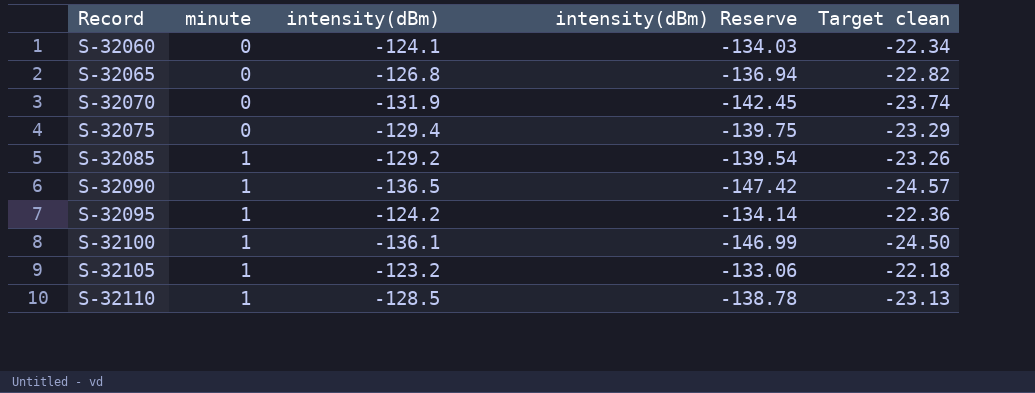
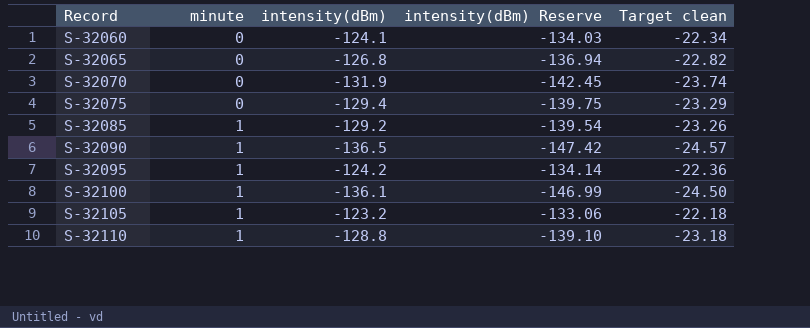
S-32110 | intensity(dBm): -128.5 -> -128.8
S-32110 | intensity(dBm) Reserve: -138.78 -> -139.10
S-32110 | Target clean: -23.13 -> -23.18

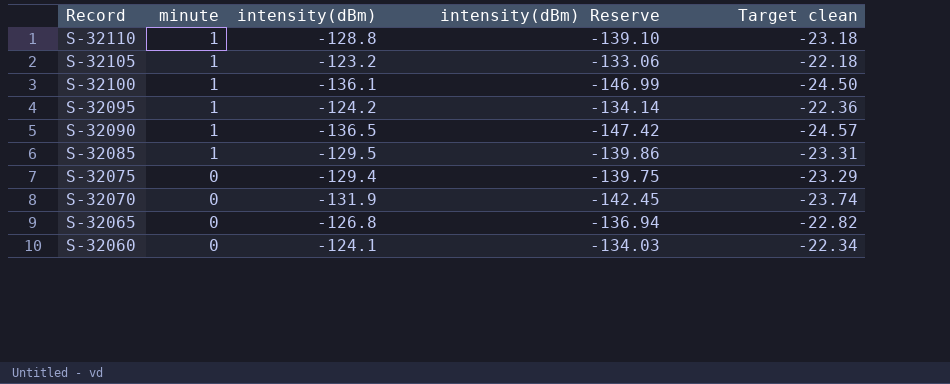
row order: Record ascending -> Record descending
S-32085 | intensity(dBm): -129.2 -> -129.5
S-32085 | intensity(dBm) Reserve: -139.54 -> -139.86
S-32085 | Target clean: -23.26 -> -23.31

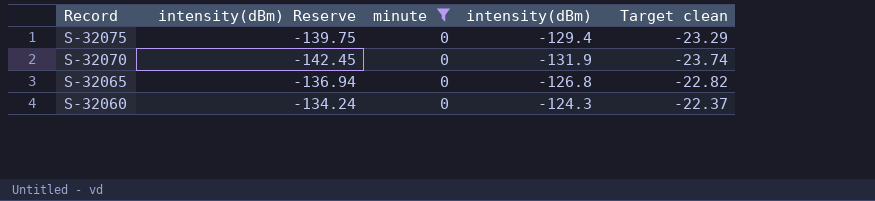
filter: none -> minute = 0
column intensity(dBm) Reserve | position: 4 -> 2
S-32060 | intensity(dBm) Reserve: -134.03 -> -134.24
S-32060 | intensity(dBm): -124.1 -> -124.3
S-32060 | Target clean: -22.34 -> -22.37

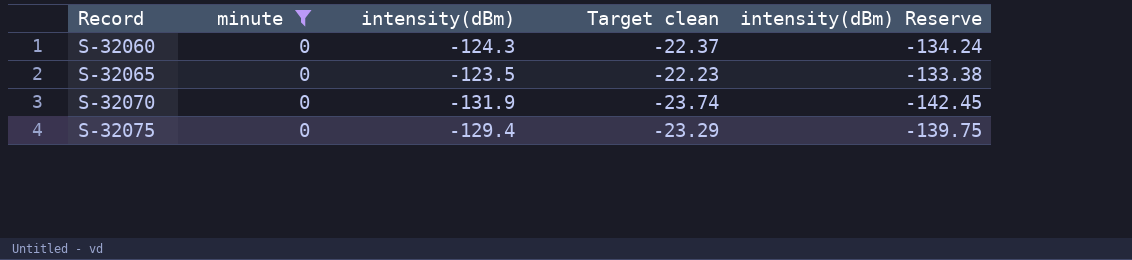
row order: Record descending -> Record ascending
column intensity(dBm) Reserve | position: 2 -> 5
S-32065 | intensity(dBm): -126.8 -> -123.5
S-32065 | Target clean: -22.82 -> -22.23
S-32065 | intensity(dBm) Reserve: -136.94 -> -133.38

